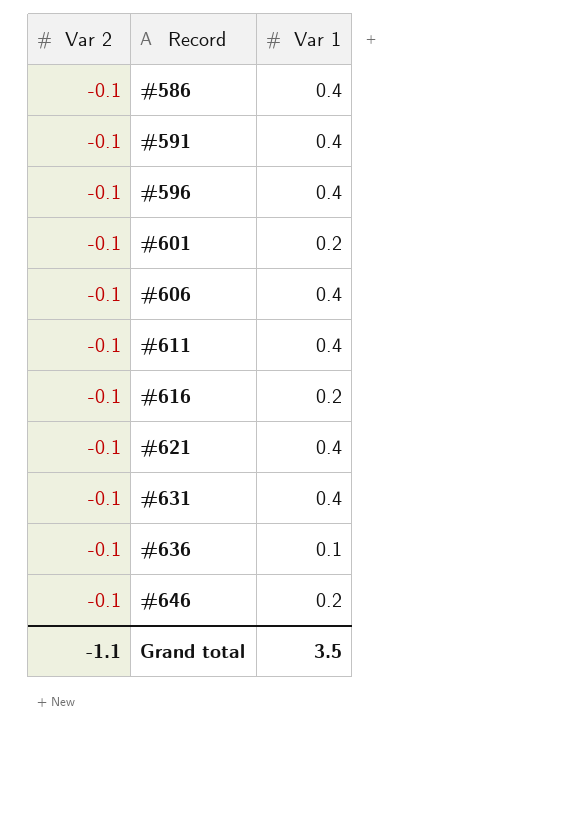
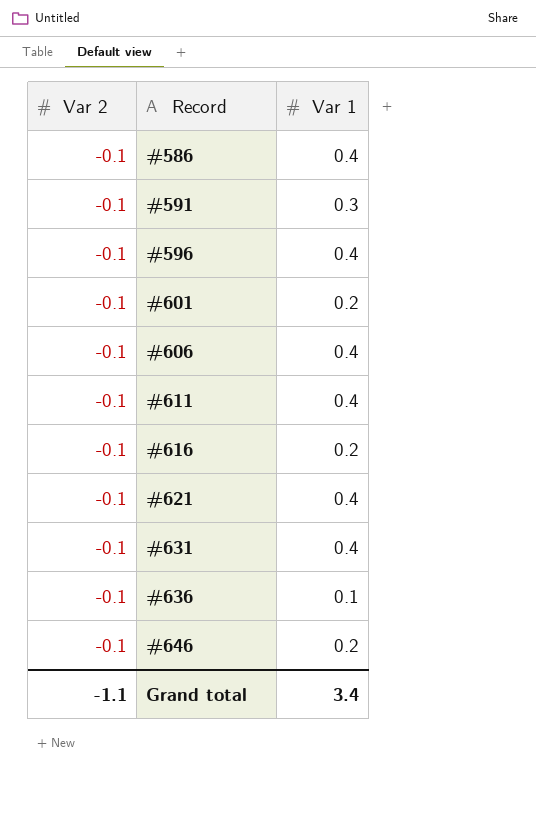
#591 | Var 1: 0.4 -> 0.3
Grand total | Var 1: 3.5 -> 3.4

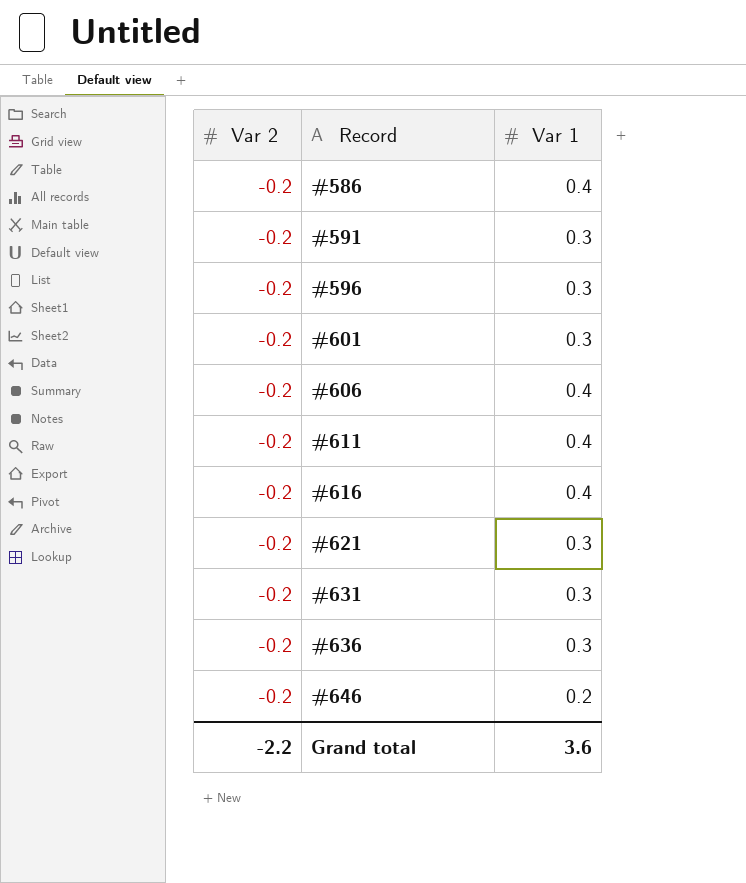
#586 | Var 2: -0.1 -> -0.2
#591 | Var 2: -0.1 -> -0.2
#596 | Var 2: -0.1 -> -0.2
#596 | Var 1: 0.4 -> 0.3
#601 | Var 2: -0.1 -> -0.2
#601 | Var 1: 0.2 -> 0.3
#606 | Var 2: -0.1 -> -0.2
#611 | Var 2: -0.1 -> -0.2
#616 | Var 2: -0.1 -> -0.2
#616 | Var 1: 0.2 -> 0.4
#621 | Var 2: -0.1 -> -0.2
#621 | Var 1: 0.4 -> 0.3
#631 | Var 2: -0.1 -> -0.2
#631 | Var 1: 0.4 -> 0.3
#636 | Var 2: -0.1 -> -0.2
#636 | Var 1: 0.1 -> 0.3
#646 | Var 2: -0.1 -> -0.2
Grand total | Var 2: -1.1 -> -2.2
Grand total | Var 1: 3.4 -> 3.6

